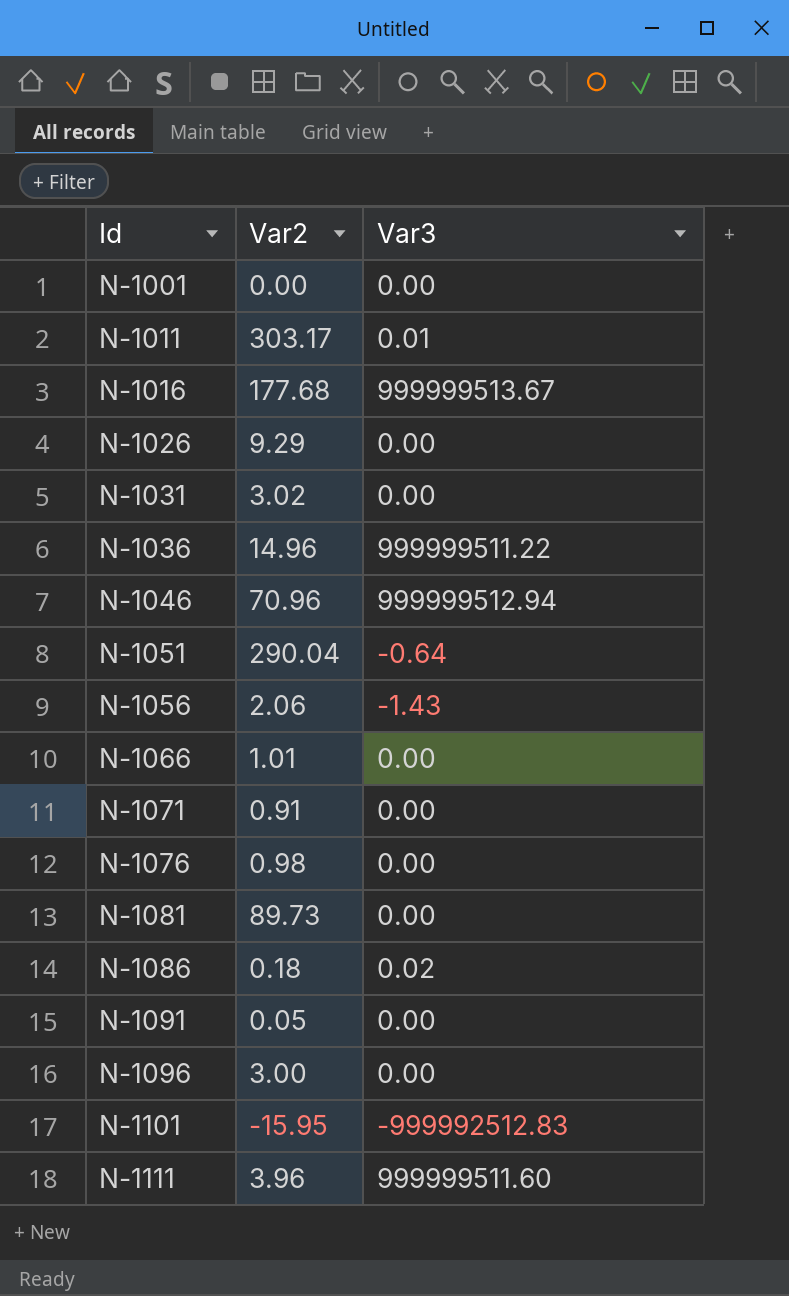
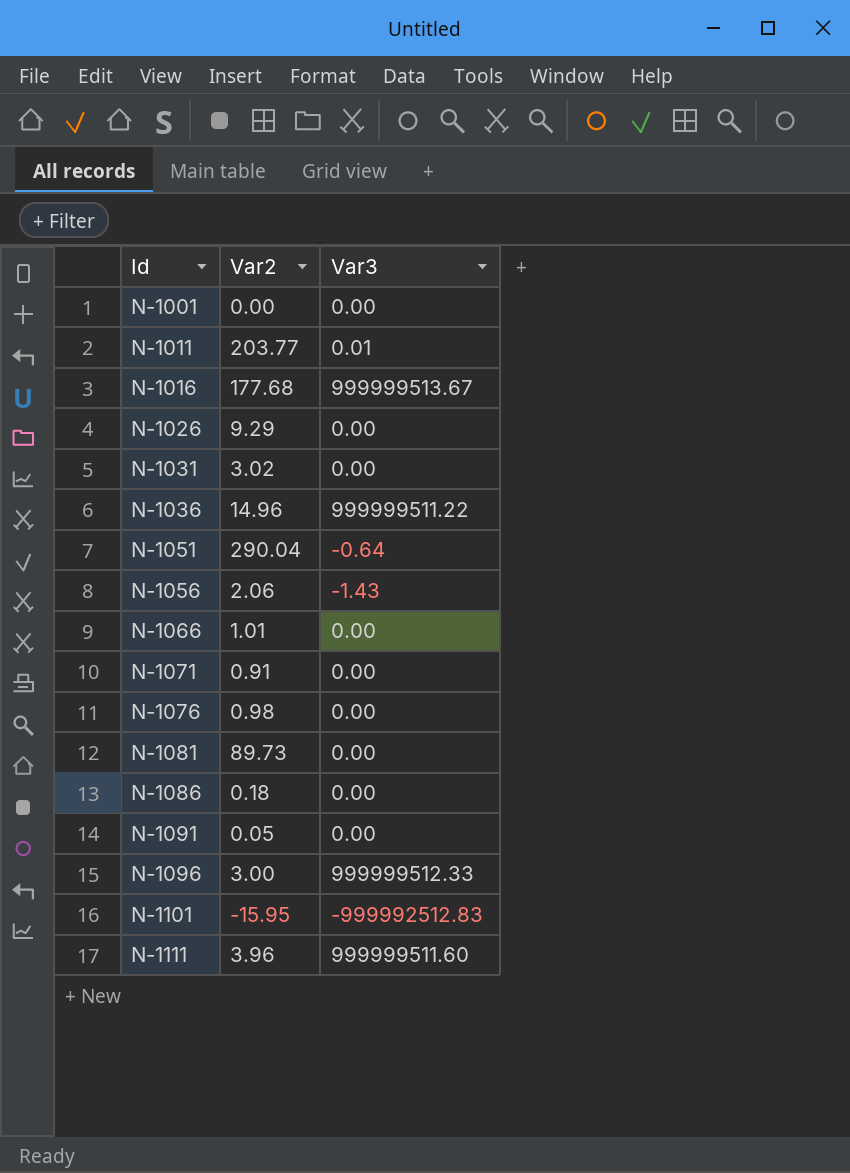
row N-1046: 70.96 | 999999512.94 -> none
N-1011 | Var2: 303.17 -> 203.77
N-1086 | Var3: 0.02 -> 0.00
N-1096 | Var3: 0.00 -> 999999512.33

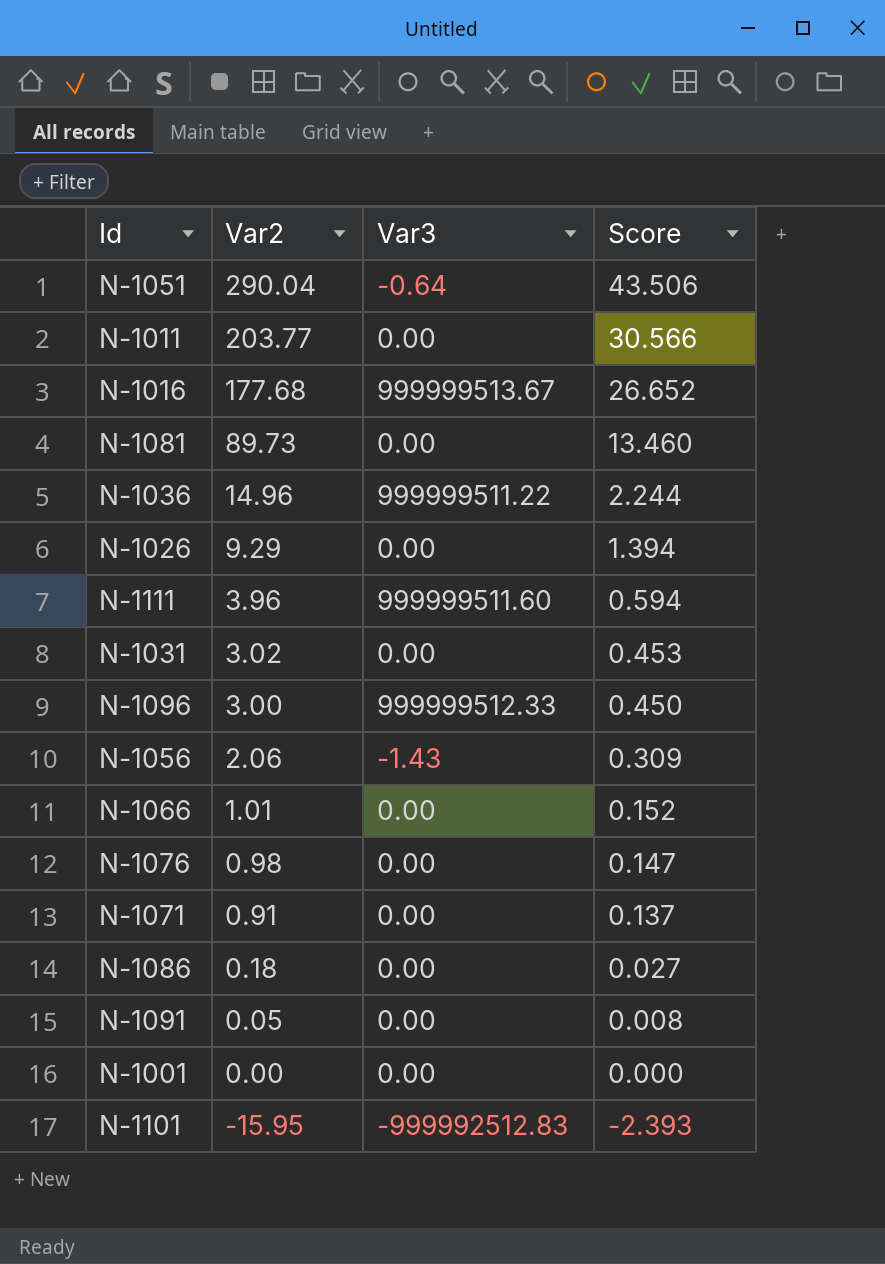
row order: Id ascending -> Var2 descending
column Score | formula: none -> [Var2] * 0.15
N-1011 | Var3: 0.01 -> 0.00

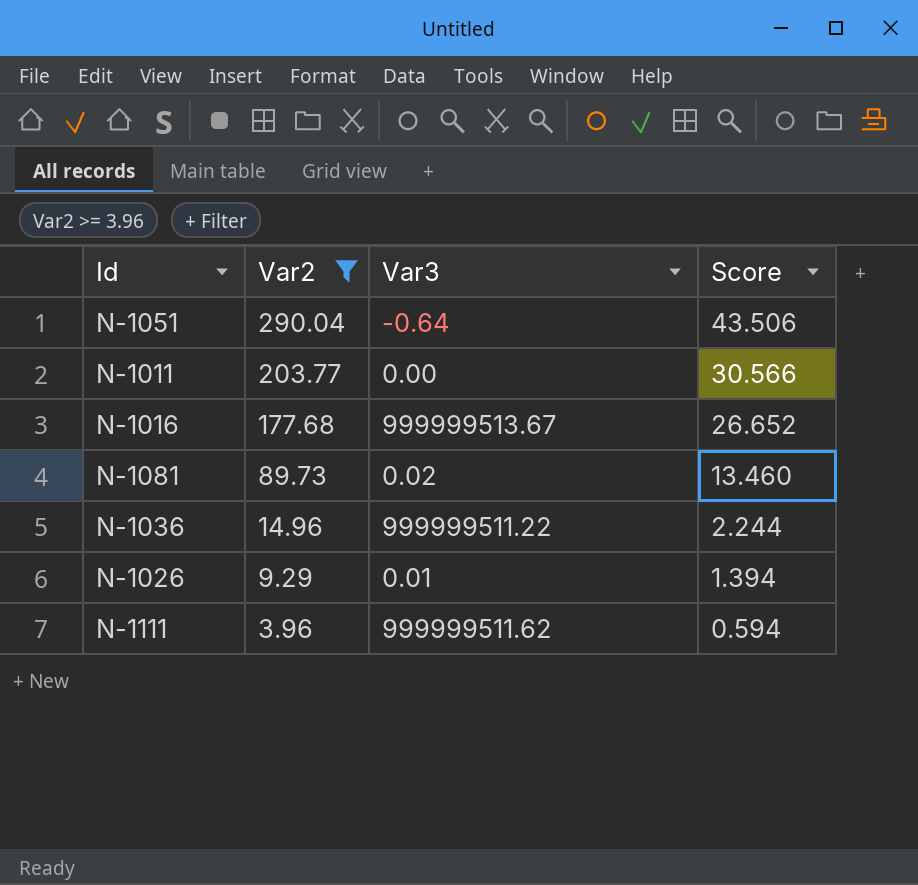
filter: none -> Var2 >= 3.96
N-1081 | Var3: 0.00 -> 0.02
N-1026 | Var3: 0.00 -> 0.01
N-1111 | Var3: 999999511.60 -> 999999511.62

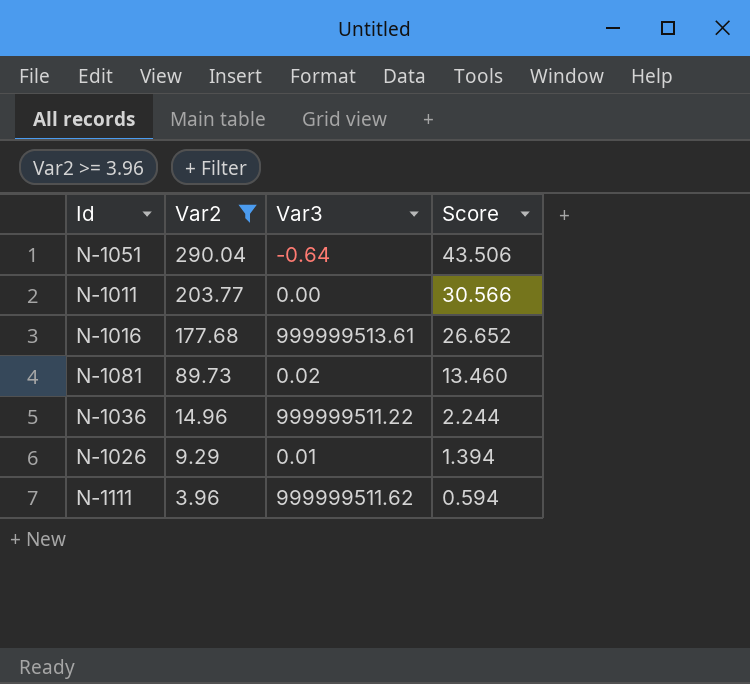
N-1016 | Var3: 999999513.67 -> 999999513.61

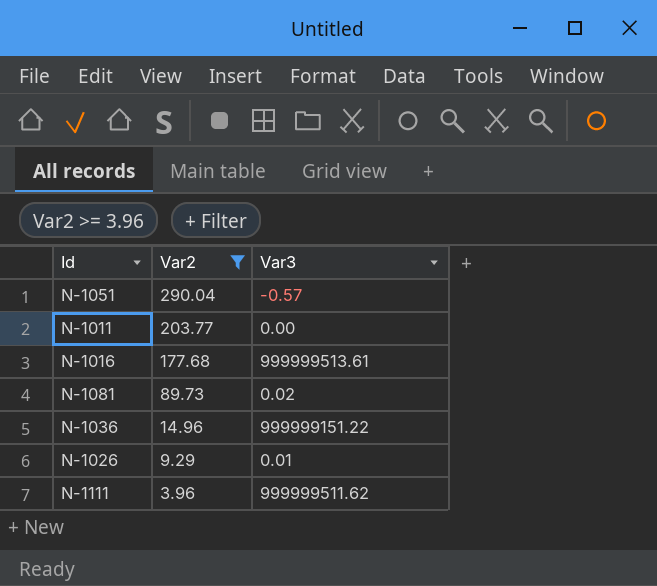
column Score | formula: [Var2] * 0.15 -> none
N-1051 | Var3: -0.64 -> -0.57
N-1036 | Var3: 999999511.22 -> 999999151.22

